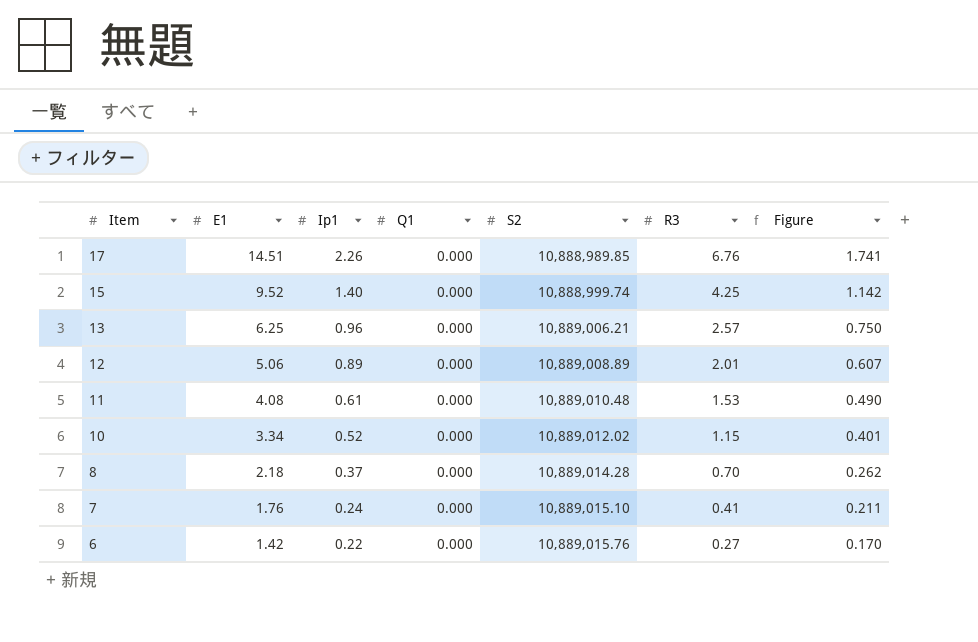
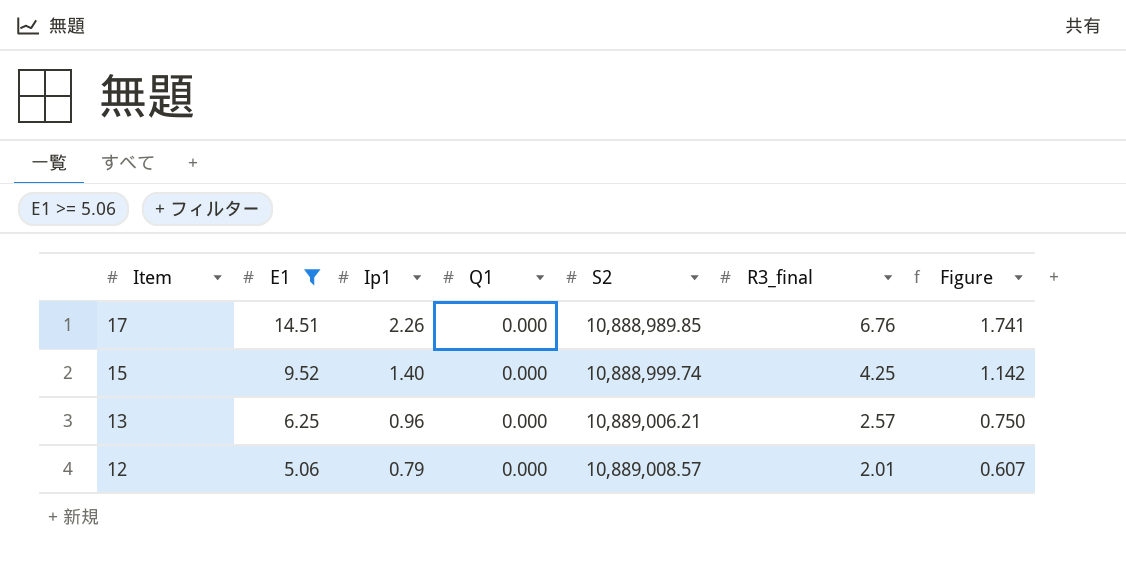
filter: none -> E1 >= 5.06
column name: R3 -> R3_final
12 | Ip1: 0.89 -> 0.79
12 | S2: 10,889,008.89 -> 10,889,008.57

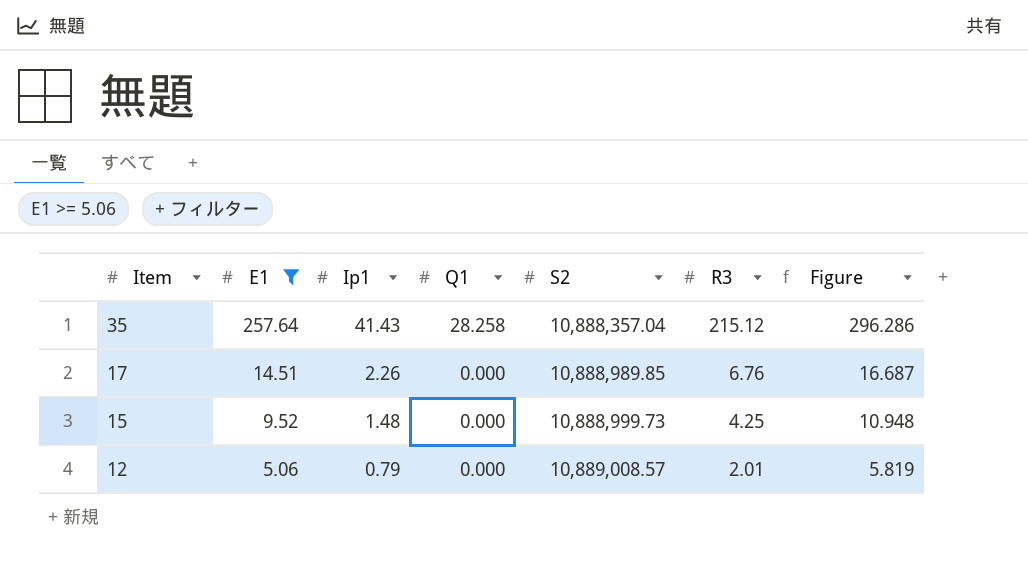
column name: R3_final -> R3
column Figure | formula: [E1] * 0.12 -> [E1] * 1.15
row 13: 6.25 | 0.96 | 0.000 | 10,889,006.21 | 2.57 | 0.750 -> none
row 35: none -> 257.64 | 41.43 | 28.258 | 10,888,357.04 | 215.12 | 296.286
15 | Ip1: 1.40 -> 1.48
15 | S2: 10,888,999.74 -> 10,888,999.73

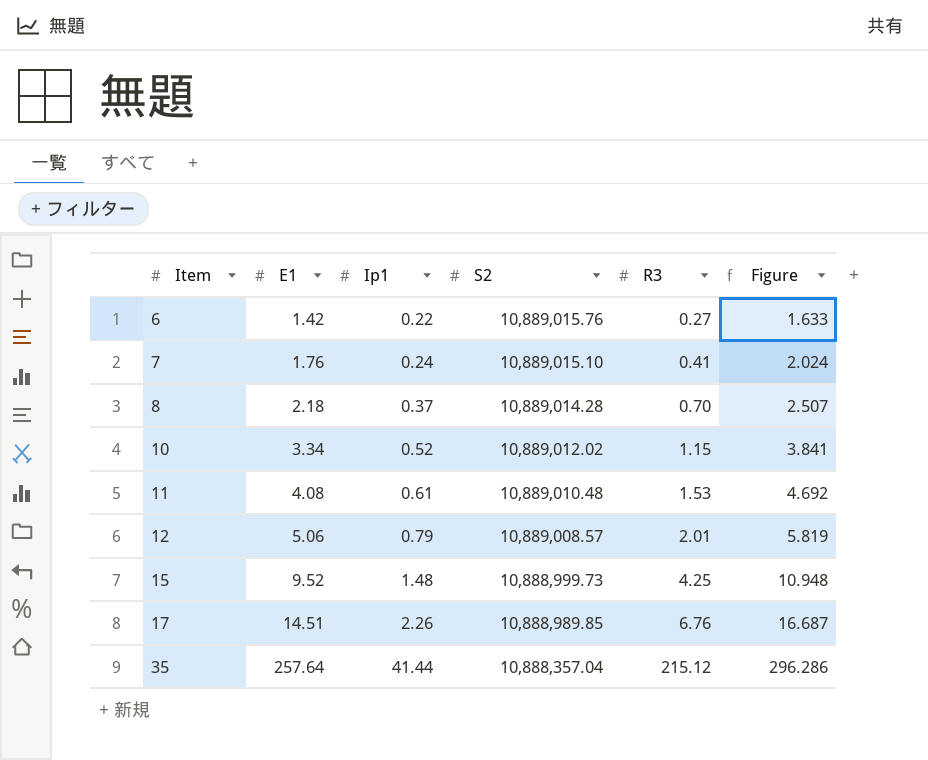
filter: E1 >= 5.06 -> none
row order: Item descending -> Item ascending
column Q1 | position: 4 -> none
35 | Ip1: 41.43 -> 41.44

